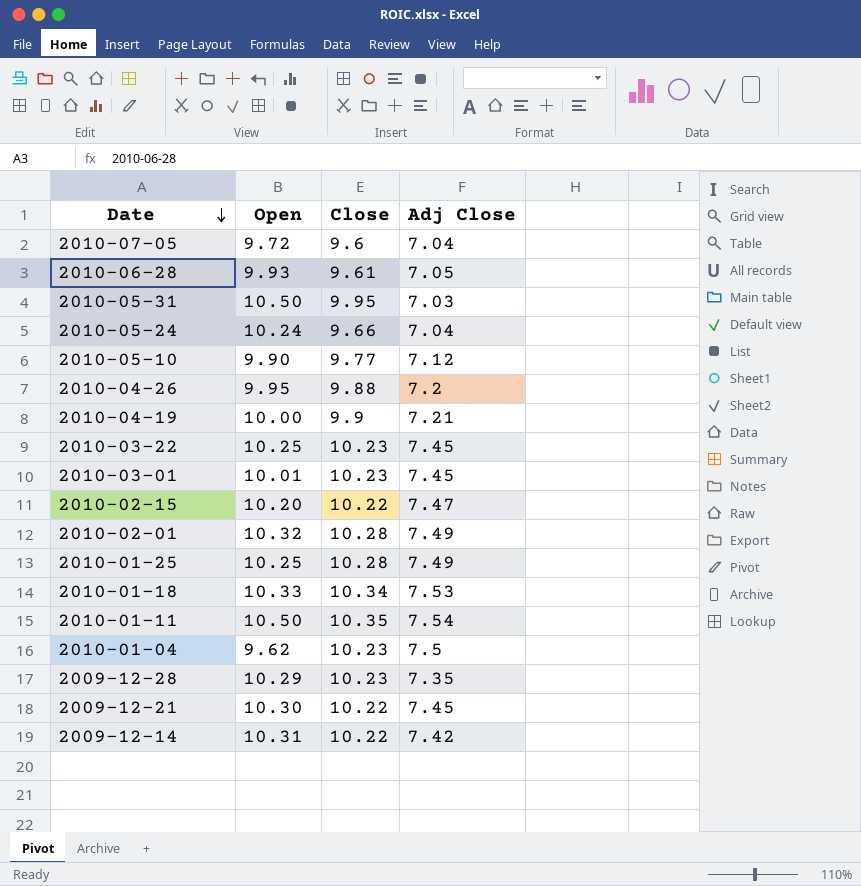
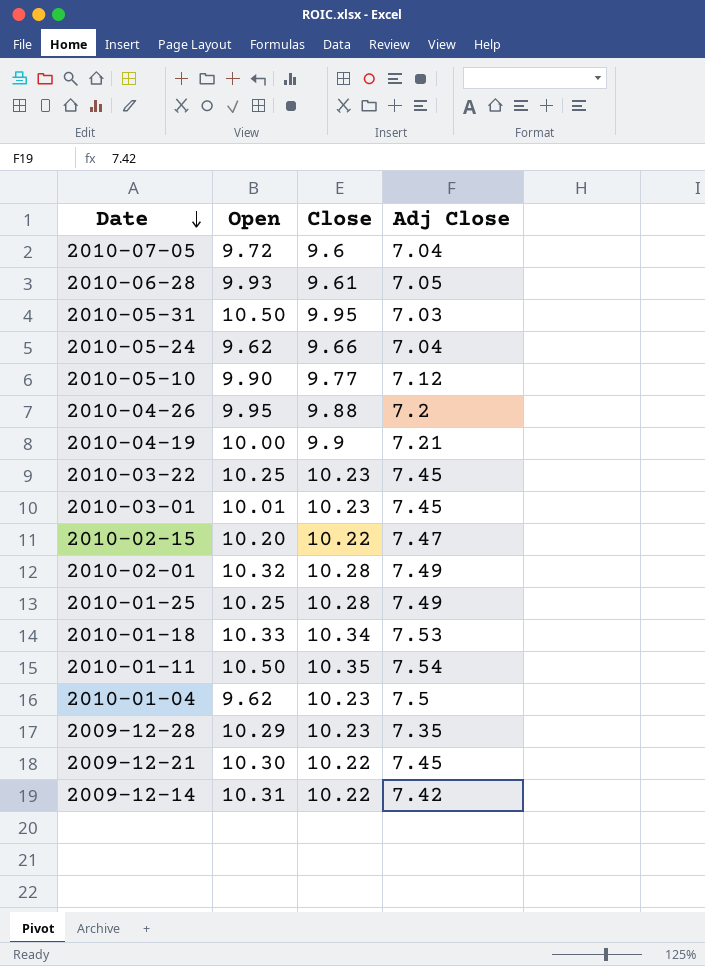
2010-05-24 | Open: 10.24 -> 9.62

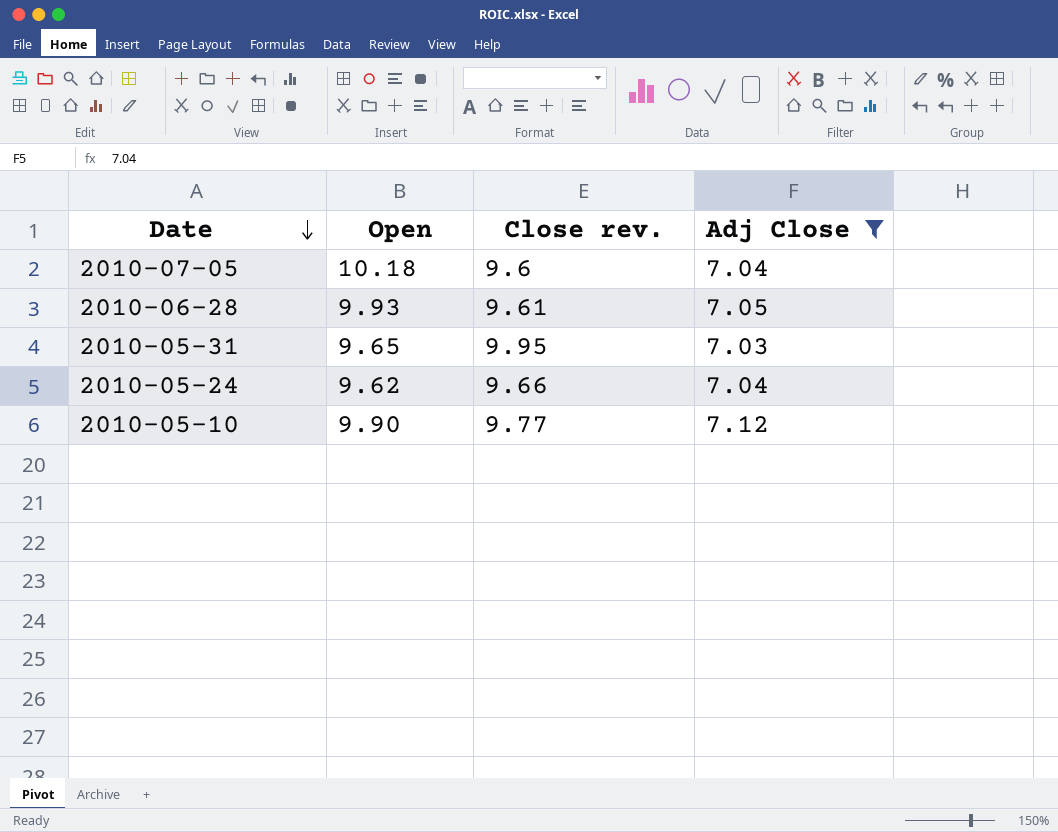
filter: none -> Adj Close <= 7.12
column name: Close -> Close rev.
2010-07-05 | Open: 9.72 -> 10.18
2010-05-31 | Open: 10.50 -> 9.65

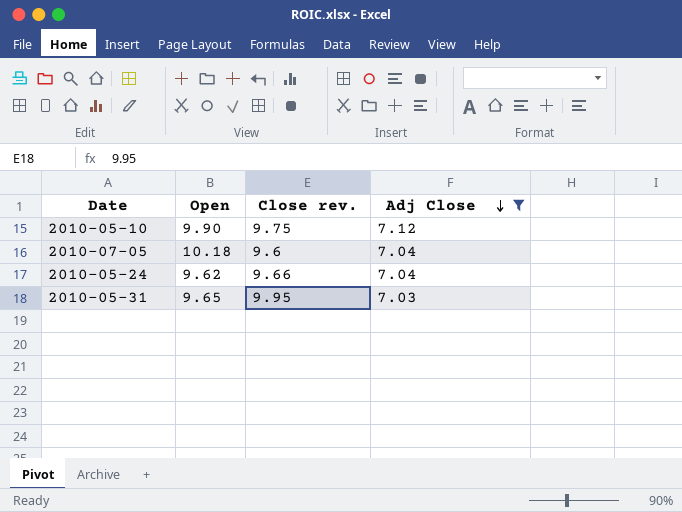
row order: Date descending -> Adj Close descending
row 2010-06-28: 9.93 | 9.61 | 7.05 -> none
2010-05-10 | Close rev.: 9.77 -> 9.75

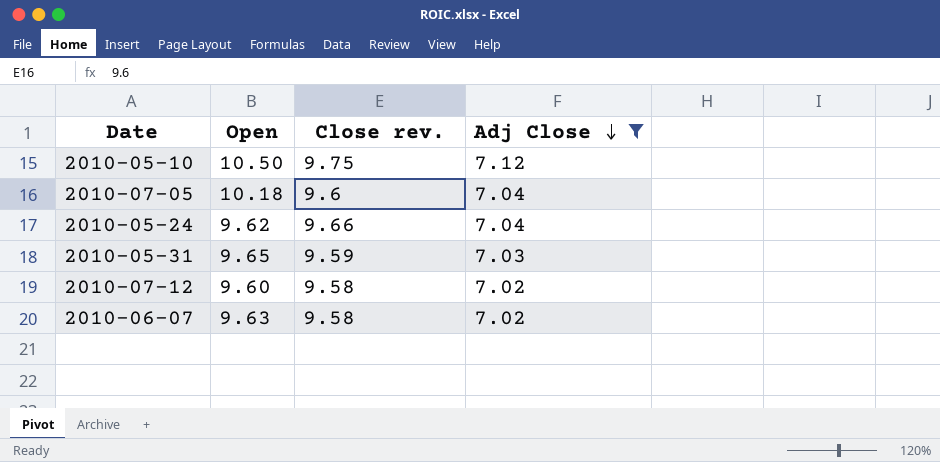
2010-05-10 | Open: 9.90 -> 10.50
2010-05-31 | Close rev.: 9.95 -> 9.59
row 2010-07-12: none -> 9.60 | 9.58 | 7.02
row 2010-06-07: none -> 9.63 | 9.58 | 7.02

